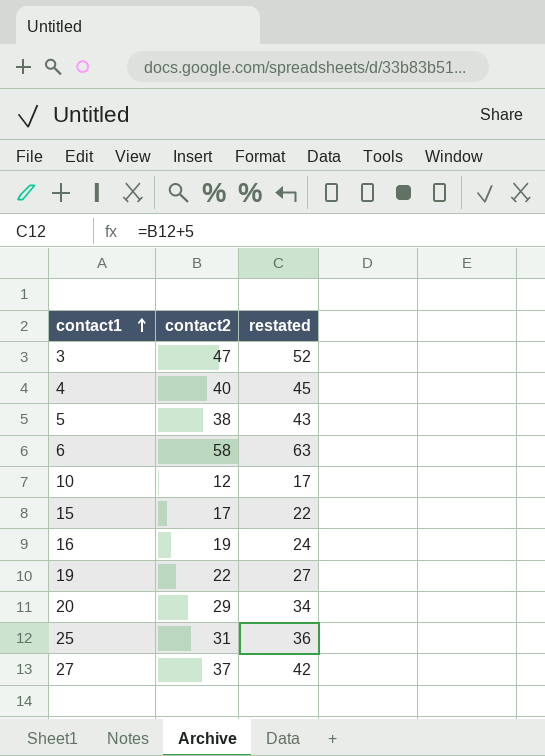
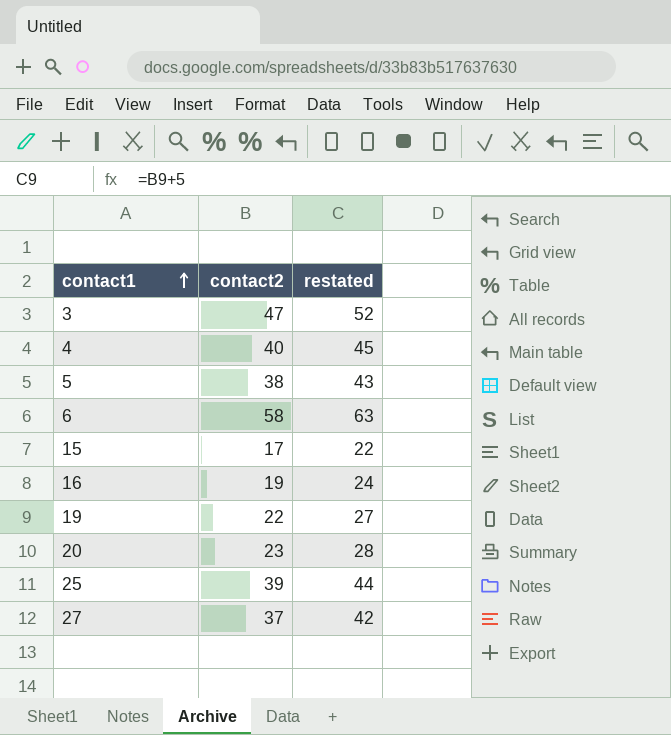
row 10: 12 | 17 -> none
20 | contact2: 29 -> 23
20 | restated: 34 -> 28
25 | contact2: 31 -> 39
25 | restated: 36 -> 44

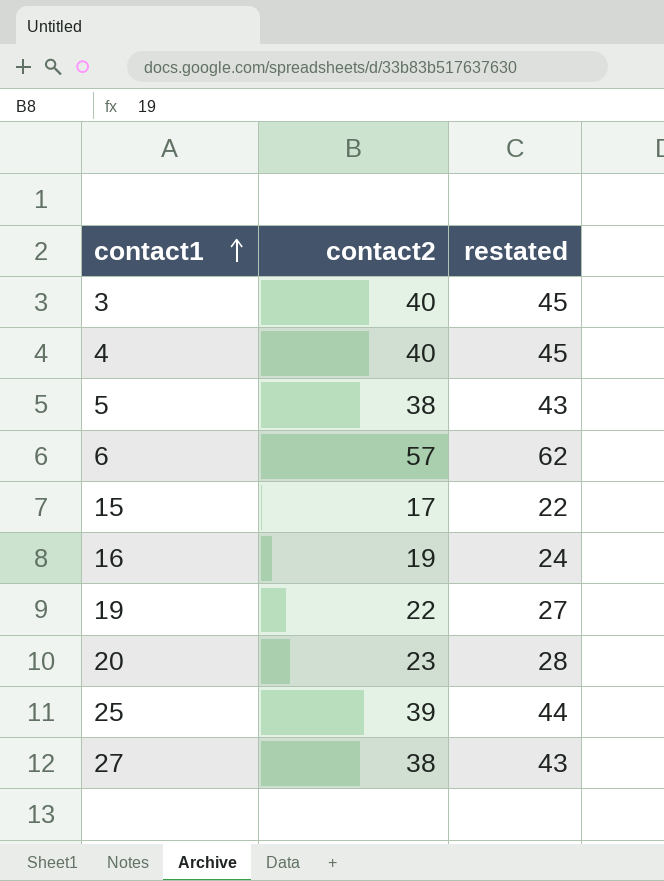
3 | contact2: 47 -> 40
3 | restated: 52 -> 45
6 | contact2: 58 -> 57
6 | restated: 63 -> 62
27 | contact2: 37 -> 38
27 | restated: 42 -> 43

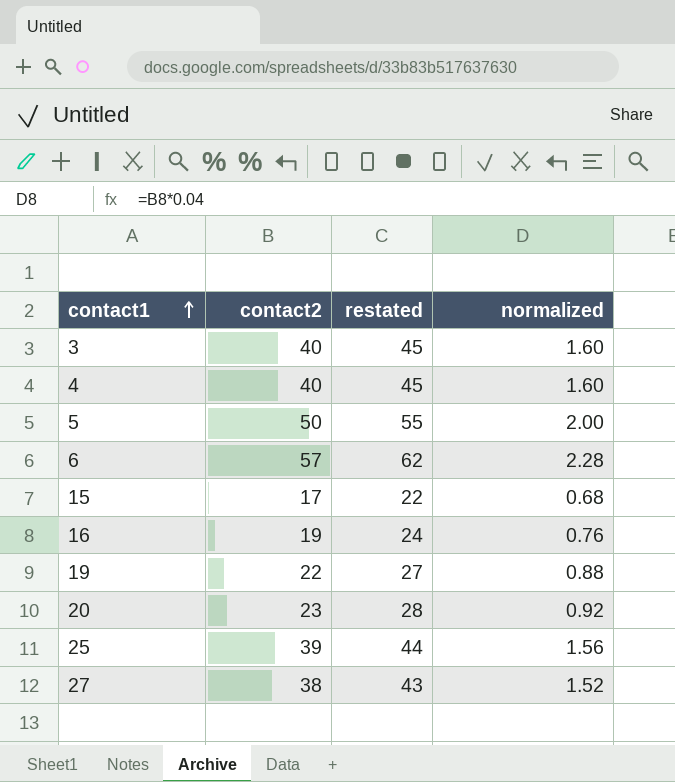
column normalized | formula: none -> [contact2] * 0.04
5 | contact2: 38 -> 50
5 | restated: 43 -> 55

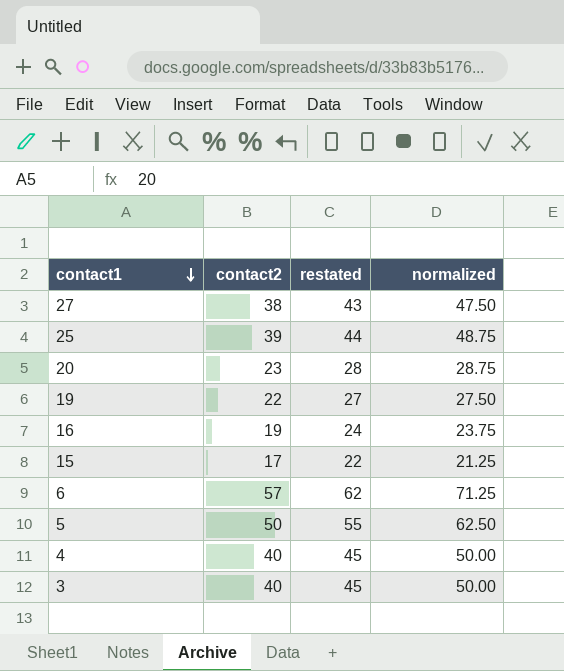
row order: contact1 ascending -> contact1 descending
column normalized | formula: [contact2] * 0.04 -> [contact2] * 1.25

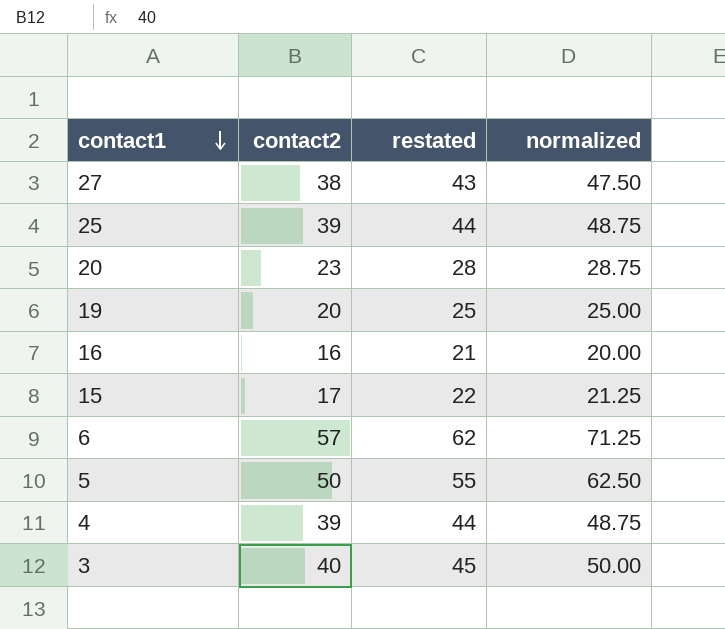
19 | contact2: 22 -> 20
19 | restated: 27 -> 25
19 | normalized: 27.50 -> 25.00
16 | contact2: 19 -> 16
16 | restated: 24 -> 21
16 | normalized: 23.75 -> 20.00
4 | contact2: 40 -> 39
4 | restated: 45 -> 44
4 | normalized: 50.00 -> 48.75

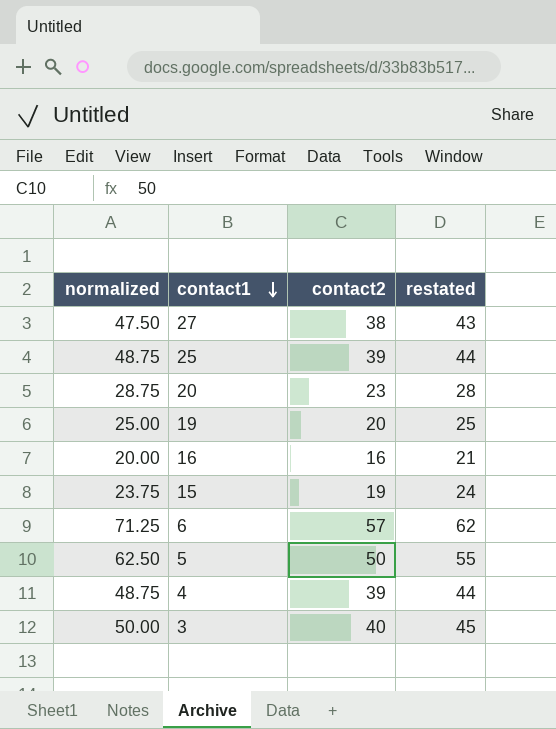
column normalized | position: 4 -> 1
15 | normalized: 21.25 -> 23.75
15 | contact2: 17 -> 19
15 | restated: 22 -> 24

